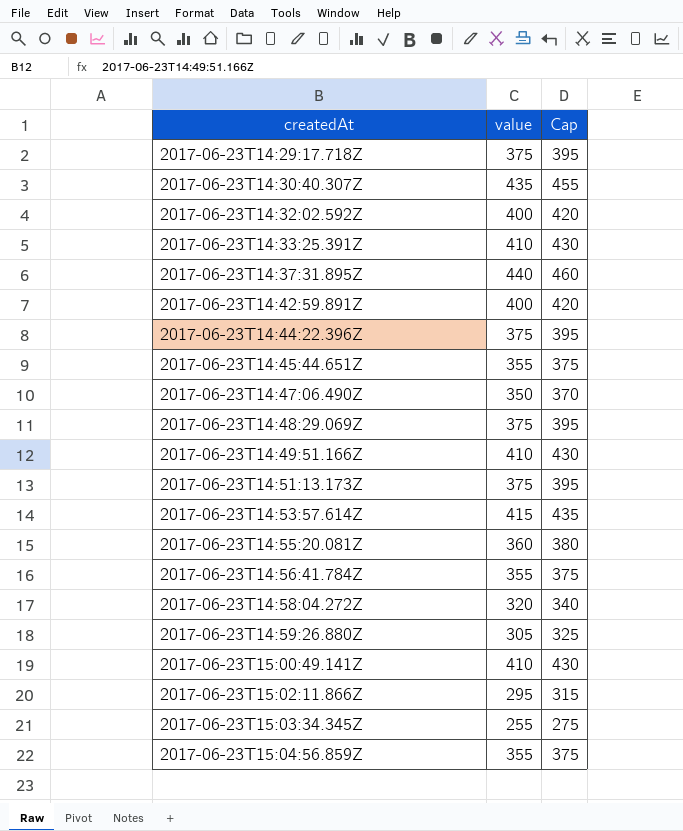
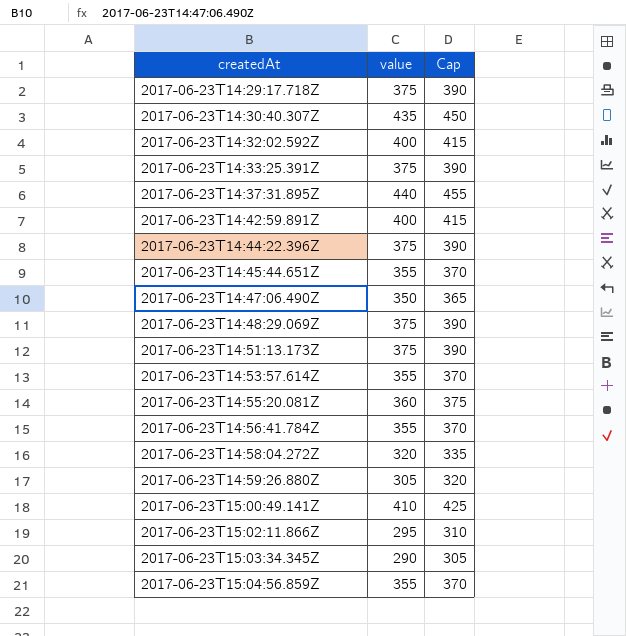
column Cap | formula: [value] + 20 -> [value] + 15
row 2017-06-23T14:49:51.166Z: 410 | 430 -> none
2017-06-23T14:33:25.391Z | value: 410 -> 375
2017-06-23T14:53:57.614Z | value: 415 -> 355
2017-06-23T15:03:34.345Z | value: 255 -> 290

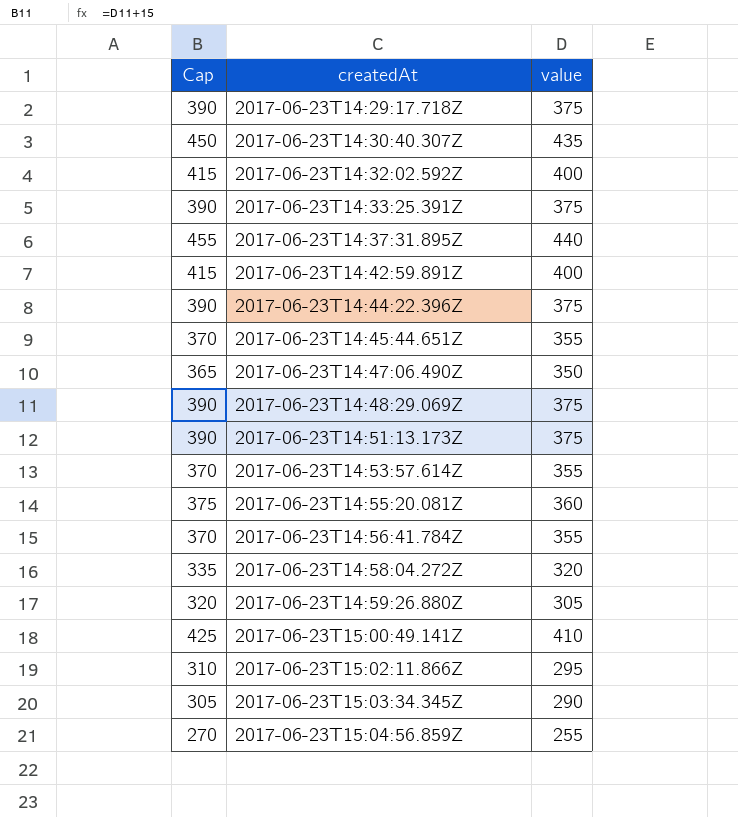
column Cap | position: 3 -> 1
2017-06-23T15:04:56.859Z | Cap: 370 -> 270
2017-06-23T15:04:56.859Z | value: 355 -> 255

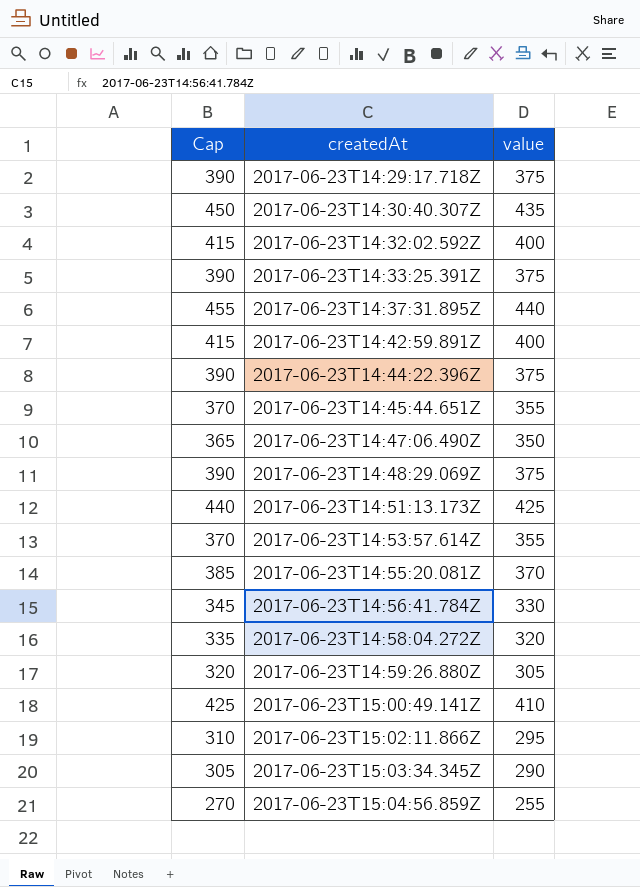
2017-06-23T14:51:13.173Z | Cap: 390 -> 440
2017-06-23T14:51:13.173Z | value: 375 -> 425
2017-06-23T14:55:20.081Z | Cap: 375 -> 385
2017-06-23T14:55:20.081Z | value: 360 -> 370
2017-06-23T14:56:41.784Z | Cap: 370 -> 345
2017-06-23T14:56:41.784Z | value: 355 -> 330

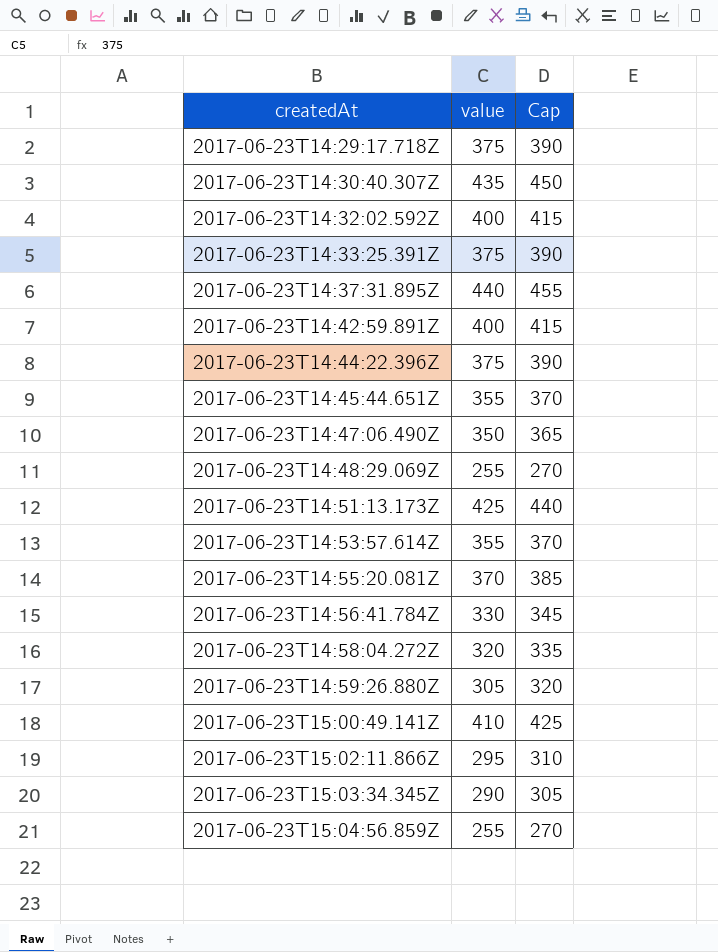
column Cap | position: 1 -> 3
2017-06-23T14:48:29.069Z | value: 375 -> 255
2017-06-23T14:48:29.069Z | Cap: 390 -> 270

